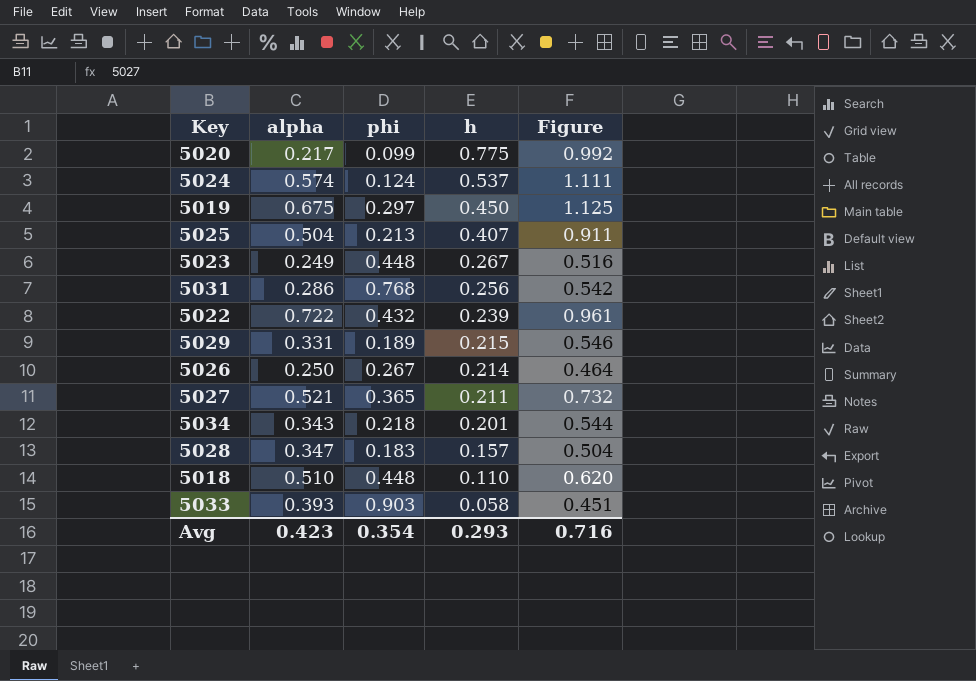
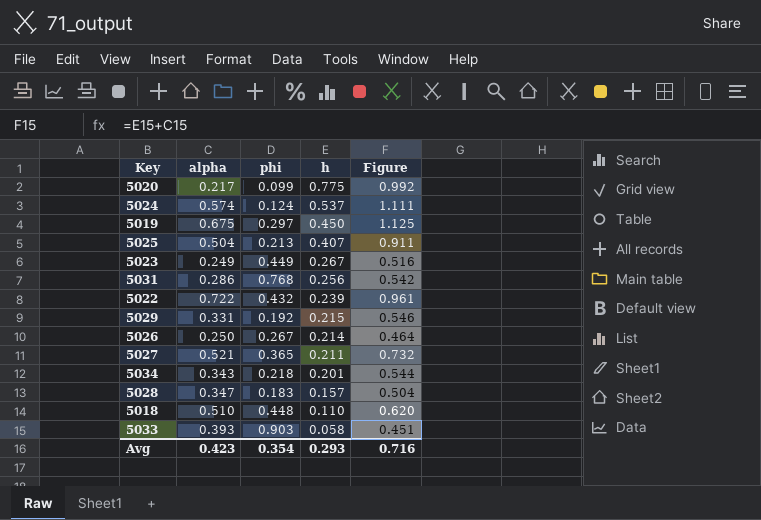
5023 | phi: 0.448 -> 0.449
5029 | phi: 0.189 -> 0.192

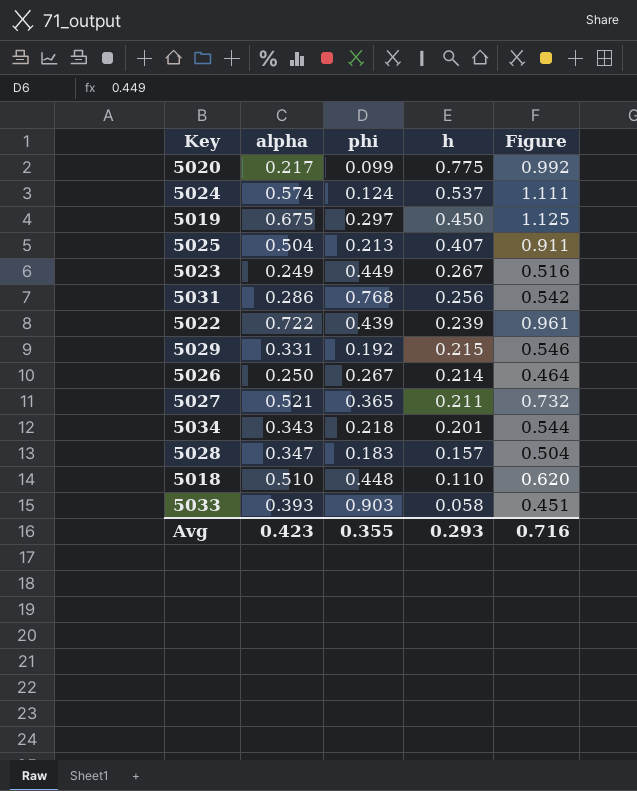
5022 | phi: 0.432 -> 0.439
Avg | phi: 0.354 -> 0.355

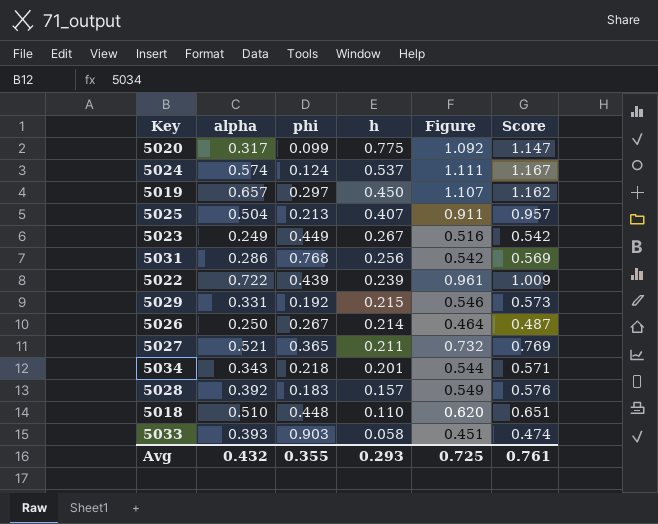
column Score | formula: none -> [Figure] * 1.05
5020 | alpha: 0.217 -> 0.317
5020 | Figure: 0.992 -> 1.092
5019 | alpha: 0.675 -> 0.657
5019 | Figure: 1.125 -> 1.107
5028 | alpha: 0.347 -> 0.392
5028 | Figure: 0.504 -> 0.549
Avg | alpha: 0.423 -> 0.432
Avg | Figure: 0.716 -> 0.725

